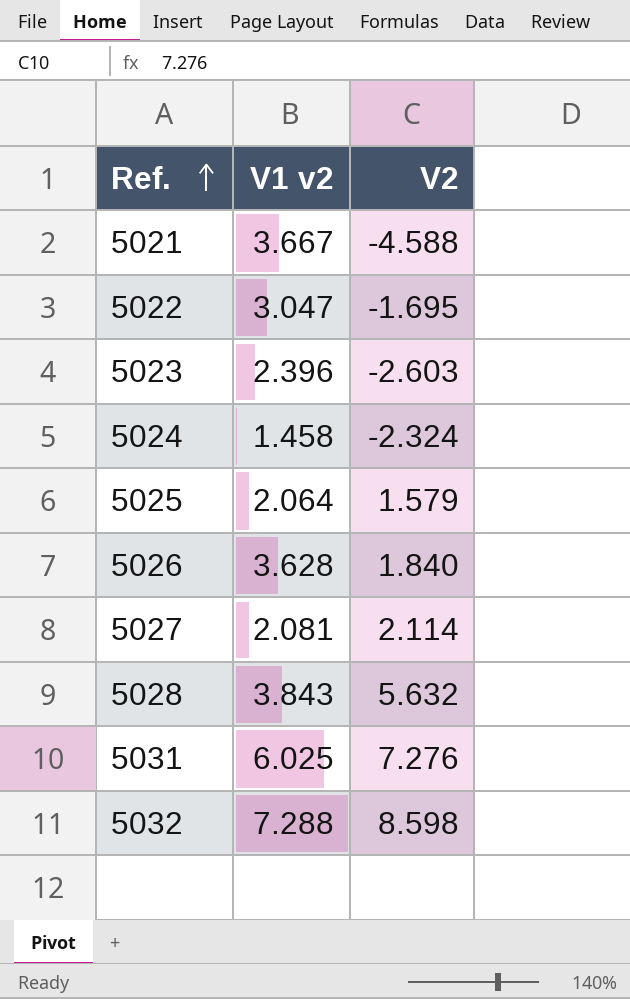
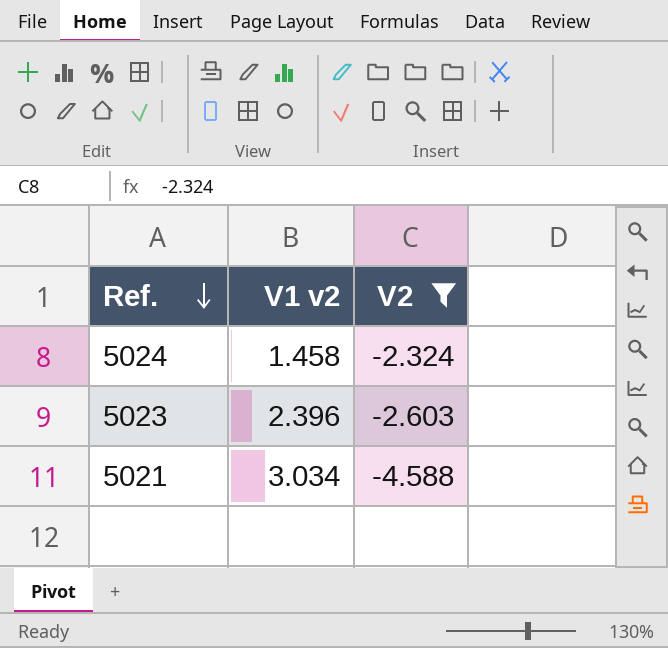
filter: none -> V2 <= -2.324
row order: Ref. ascending -> Ref. descending
5021 | V1 v2: 3.667 -> 3.034

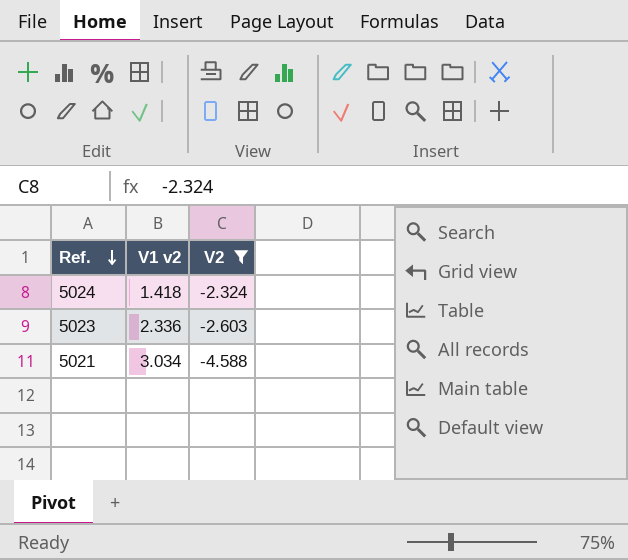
5024 | V1 v2: 1.458 -> 1.418
5023 | V1 v2: 2.396 -> 2.336

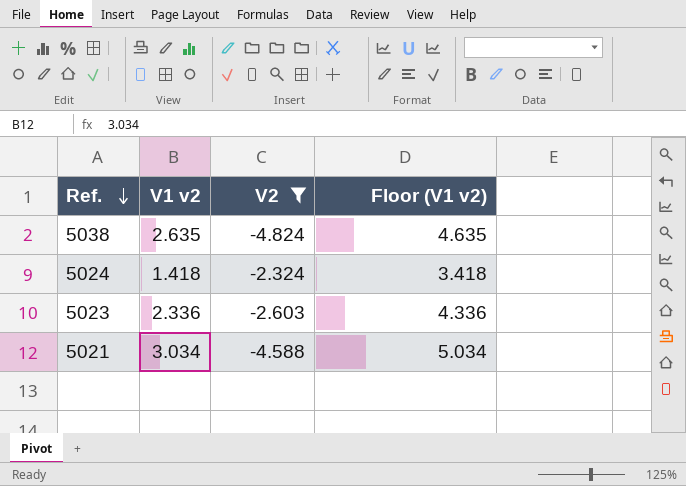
column Floor (V1 v2) | formula: none -> [V1 v2] + 2
row 5038: none -> 2.635 | -4.824 | 4.635

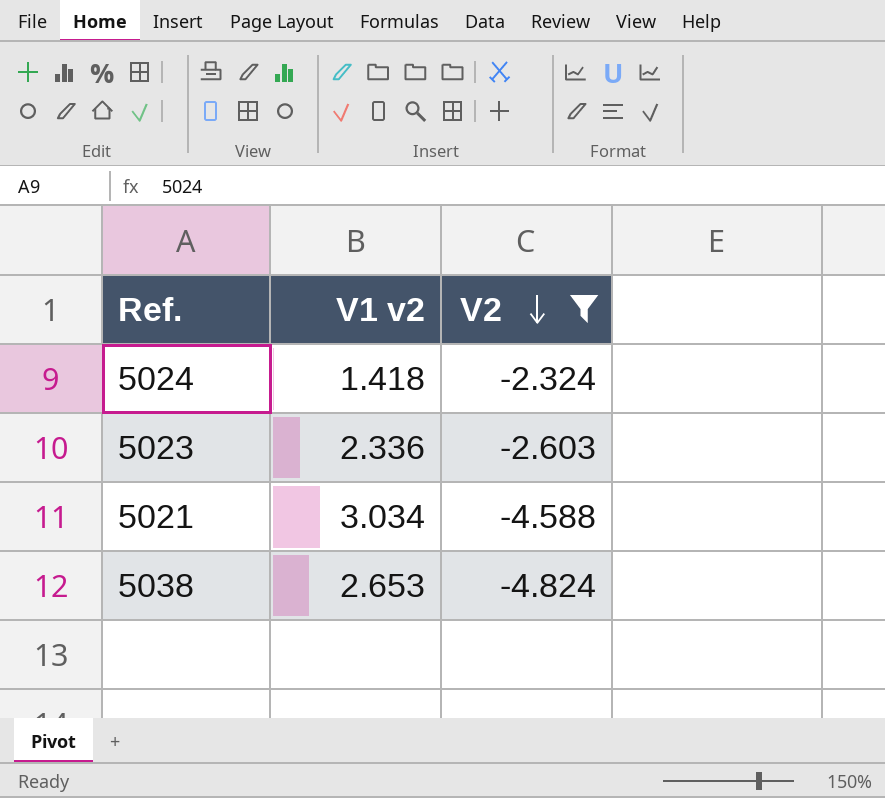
row order: Ref. descending -> V2 descending
column Floor (V1 v2) | formula: [V1 v2] + 2 -> none
5038 | V1 v2: 2.635 -> 2.653

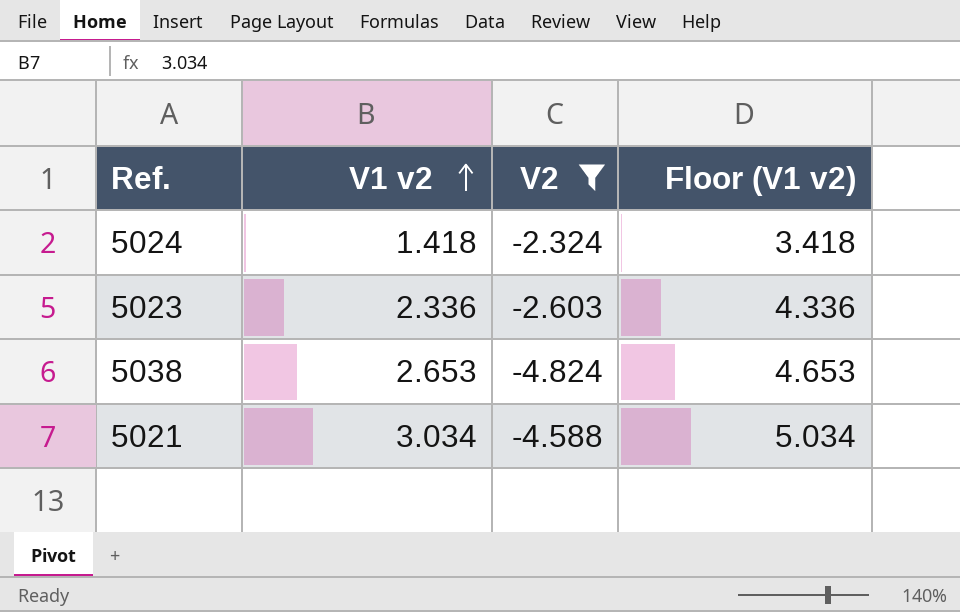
row order: V2 descending -> V1 v2 ascending
column Floor (V1 v2) | formula: none -> [V1 v2] + 2

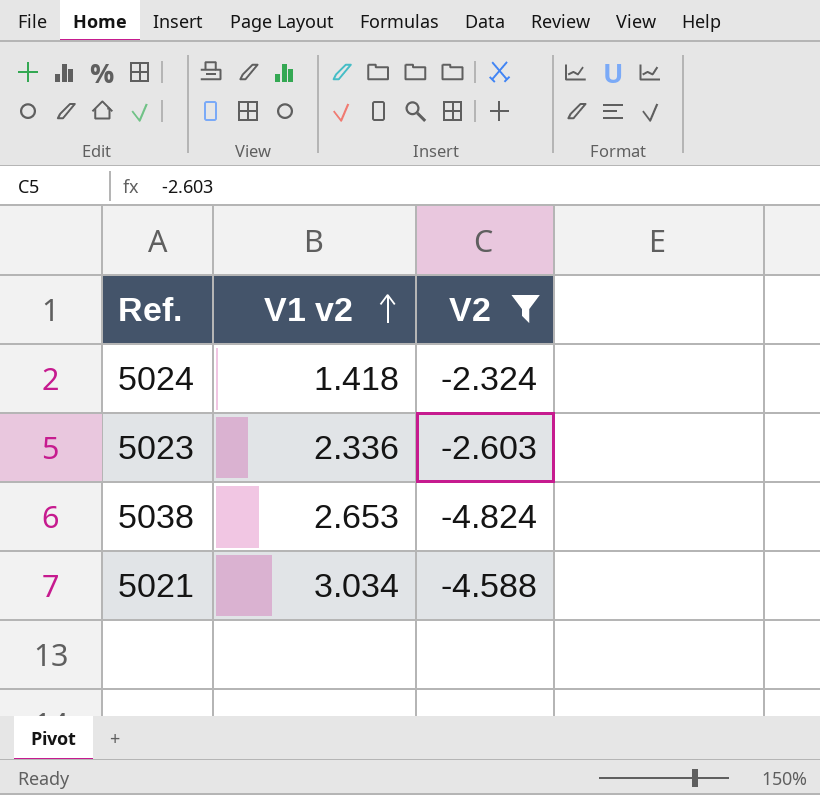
column Floor (V1 v2) | formula: [V1 v2] + 2 -> none

